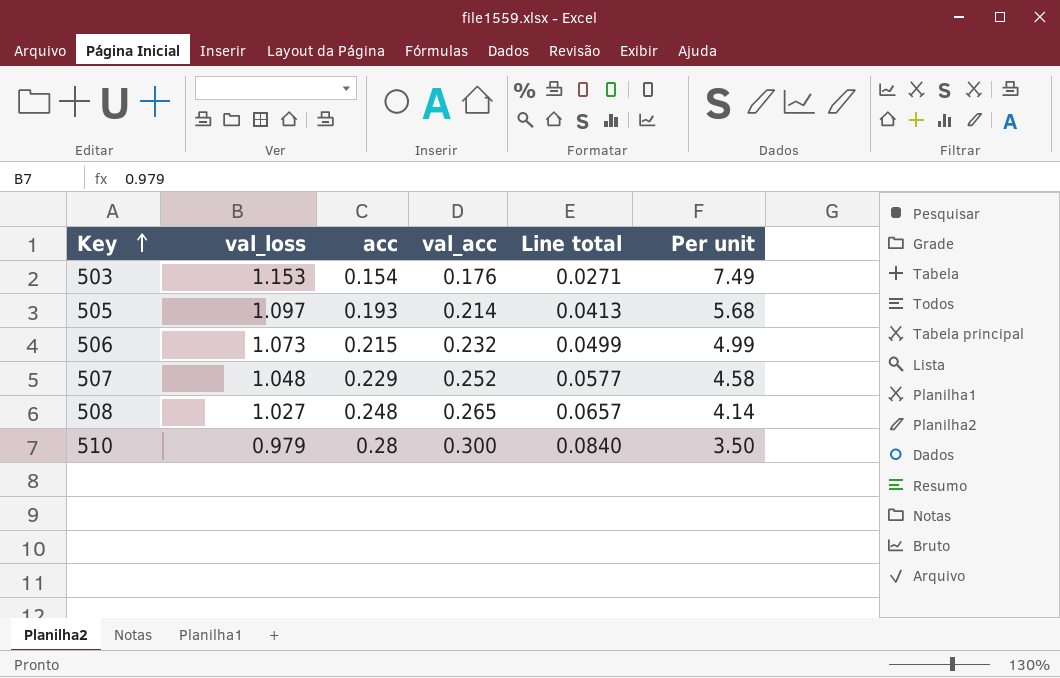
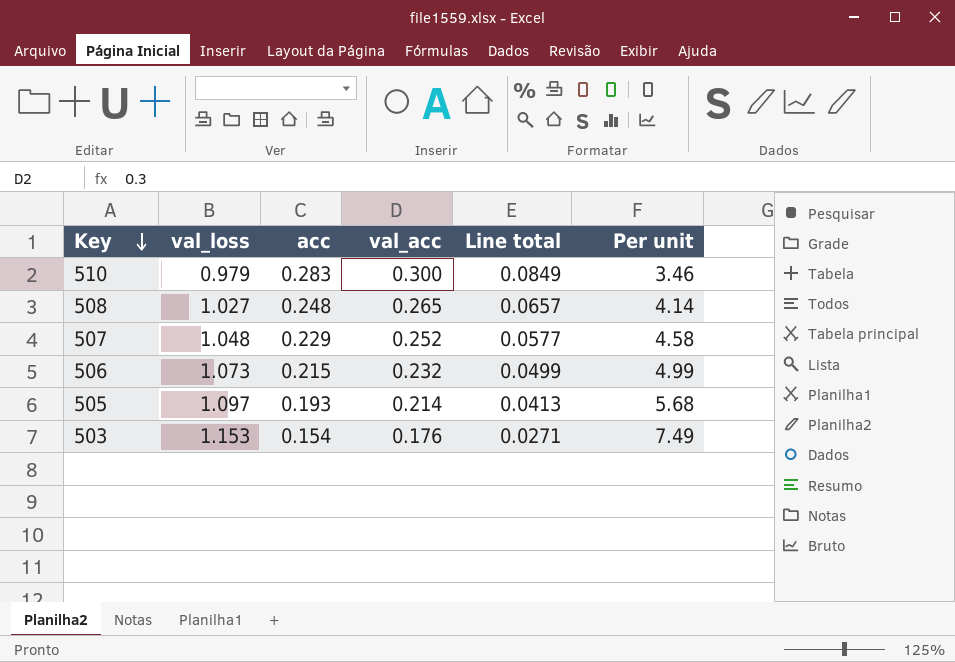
row order: Key ascending -> Key descending
510 | acc: 0.28 -> 0.283
510 | Line total: 0.0840 -> 0.0849
510 | Per unit: 3.50 -> 3.46

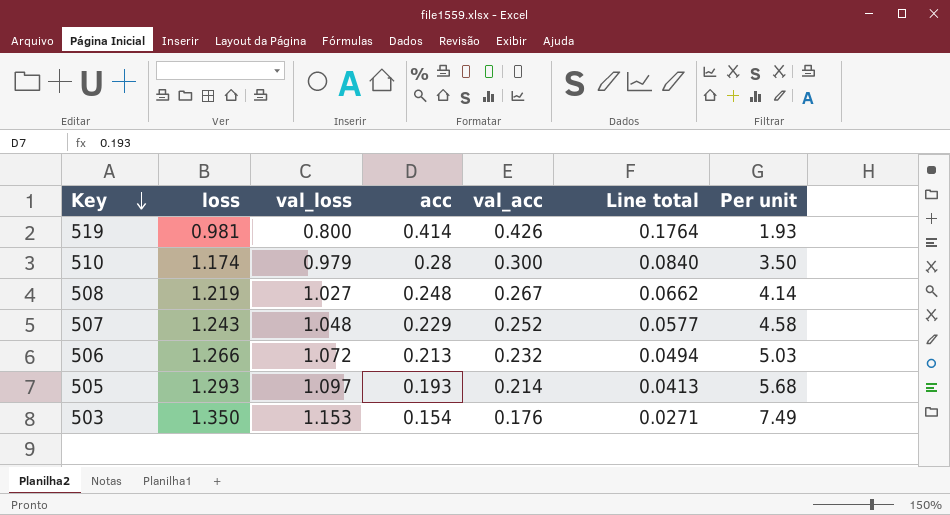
column loss | position: none -> 2
row 519: none -> 0.981 | 0.800 | 0.414 | 0.426 | 0.1764 | 1.93
510 | acc: 0.283 -> 0.28
510 | Line total: 0.0849 -> 0.0840
510 | Per unit: 3.46 -> 3.50
508 | val_acc: 0.265 -> 0.267
508 | Line total: 0.0657 -> 0.0662
506 | val_loss: 1.073 -> 1.072
506 | acc: 0.215 -> 0.213
506 | Line total: 0.0499 -> 0.0494
506 | Per unit: 4.99 -> 5.03

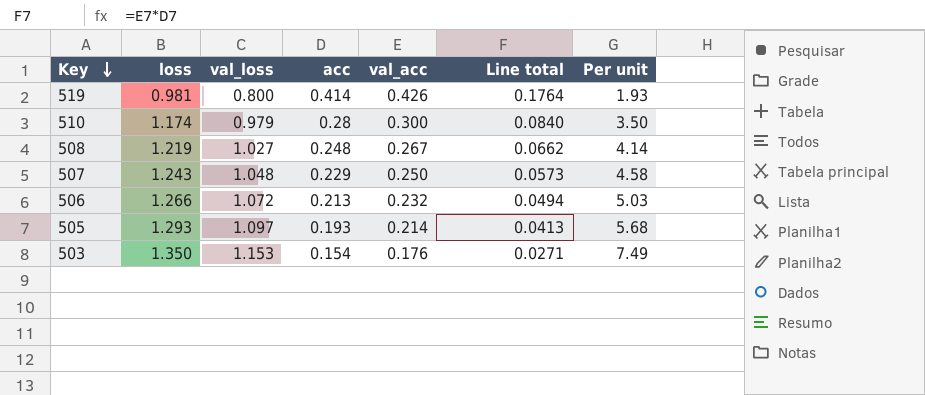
507 | val_acc: 0.252 -> 0.250
507 | Line total: 0.0577 -> 0.0573

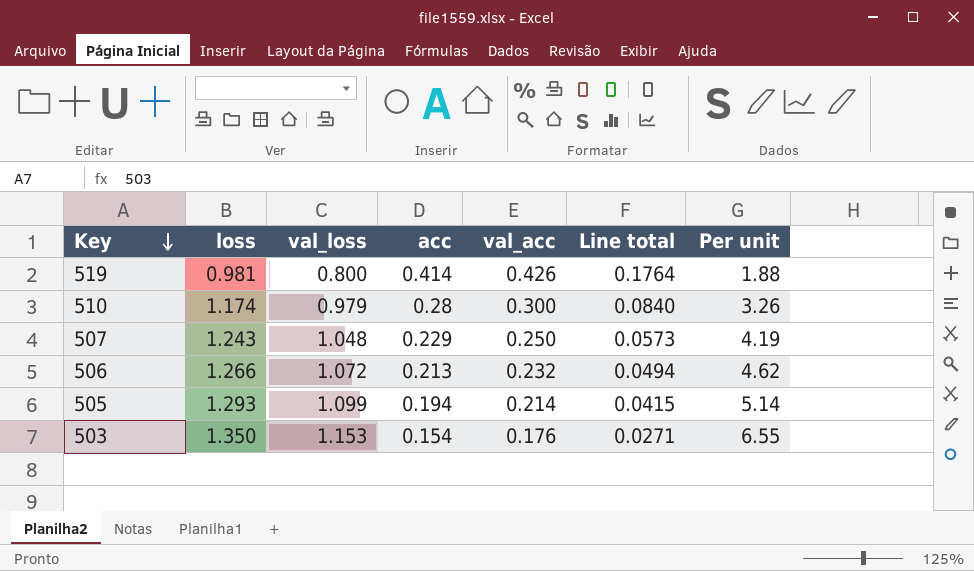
column Per unit | formula: [val_loss] / [acc] -> [val_loss] / [val_acc]
row 508: 1.219 | 1.027 | 0.248 | 0.267 | 0.0662 | 4.14 -> none
505 | val_loss: 1.097 -> 1.099
505 | acc: 0.193 -> 0.194
505 | Line total: 0.0413 -> 0.0415

